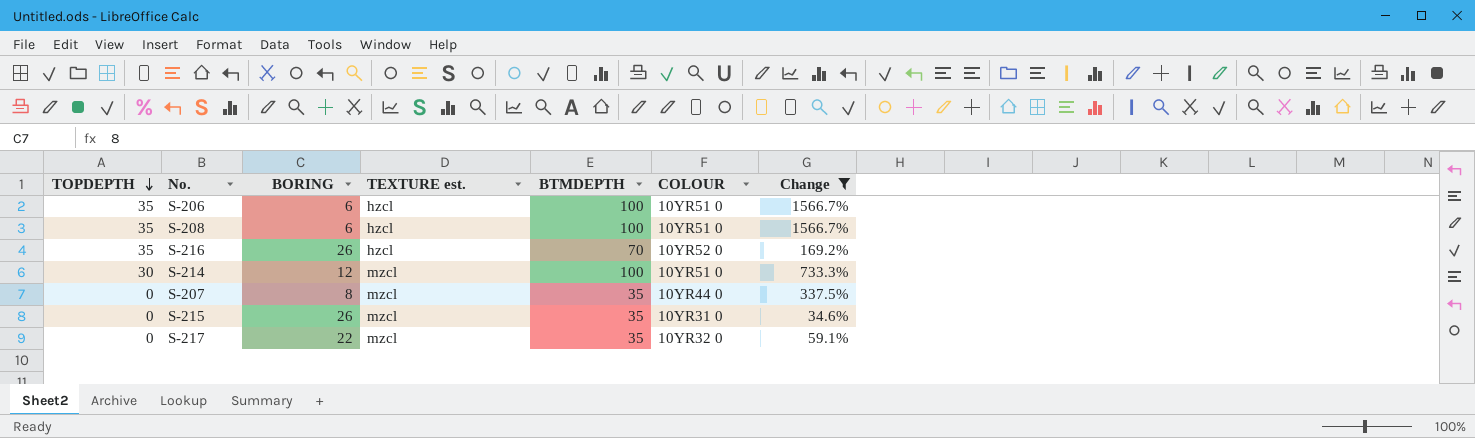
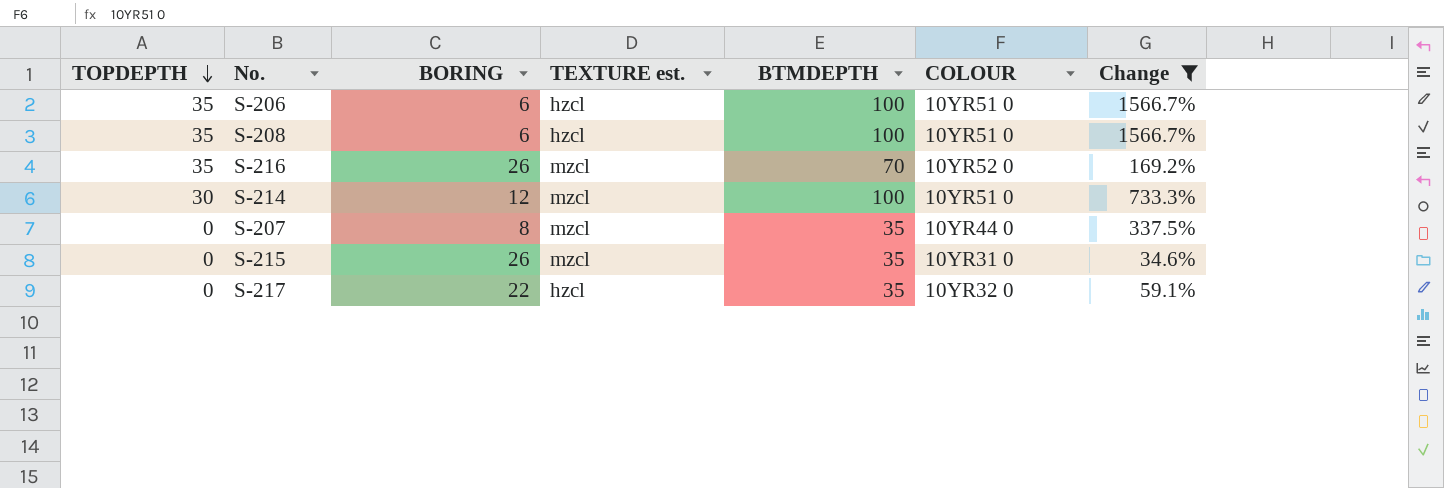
S-216 | TEXTURE est.: hzcl -> mzcl
S-217 | TEXTURE est.: mzcl -> hzcl

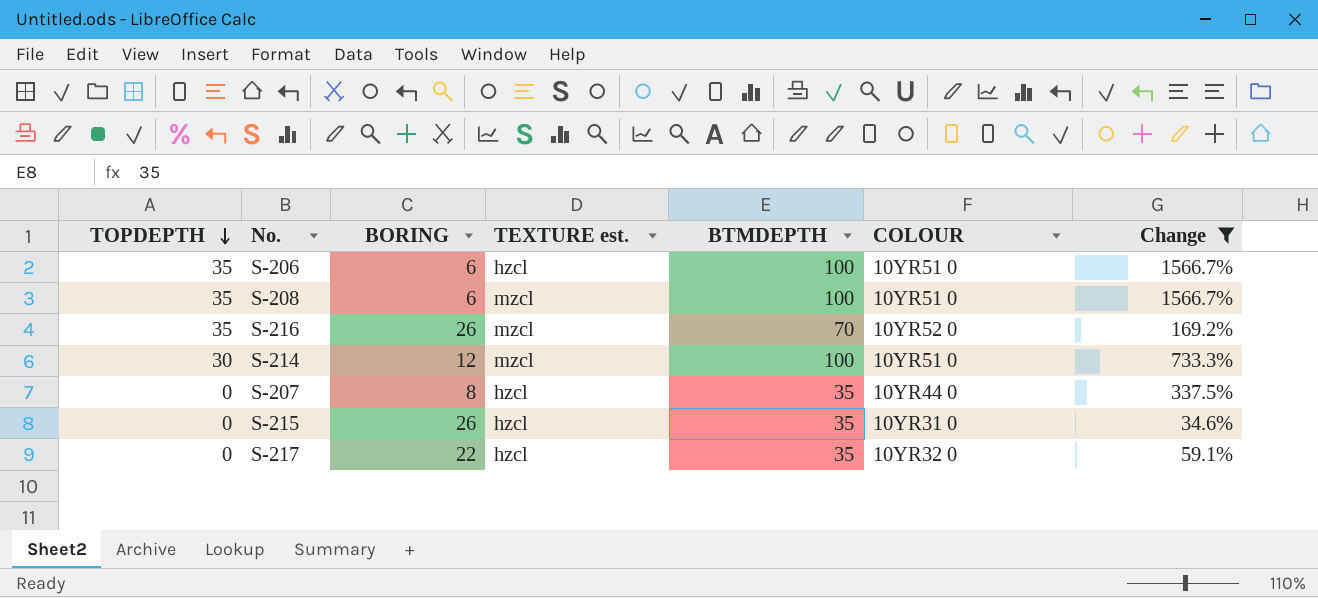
S-208 | TEXTURE est.: hzcl -> mzcl
S-207 | TEXTURE est.: mzcl -> hzcl
S-215 | TEXTURE est.: mzcl -> hzcl

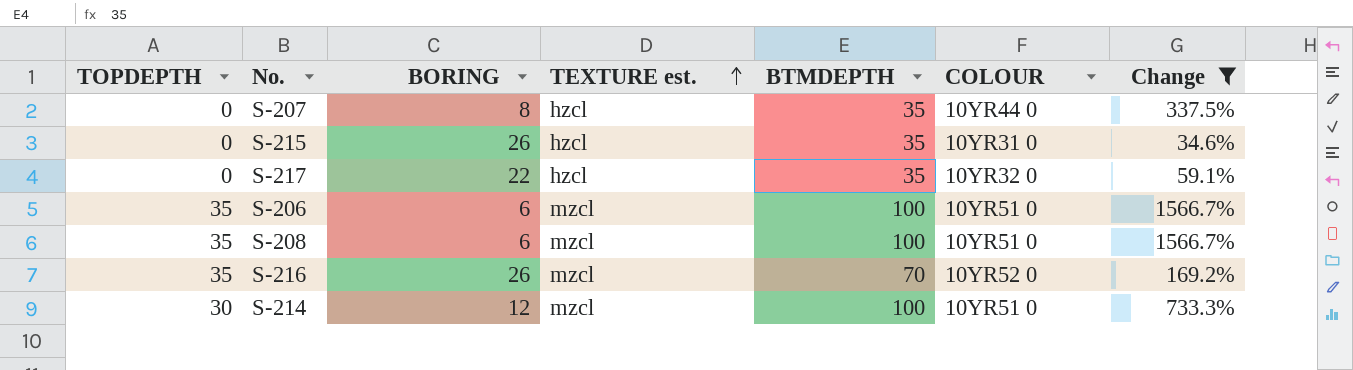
row order: TOPDEPTH descending -> TEXTURE est. ascending
S-206 | TEXTURE est.: hzcl -> mzcl

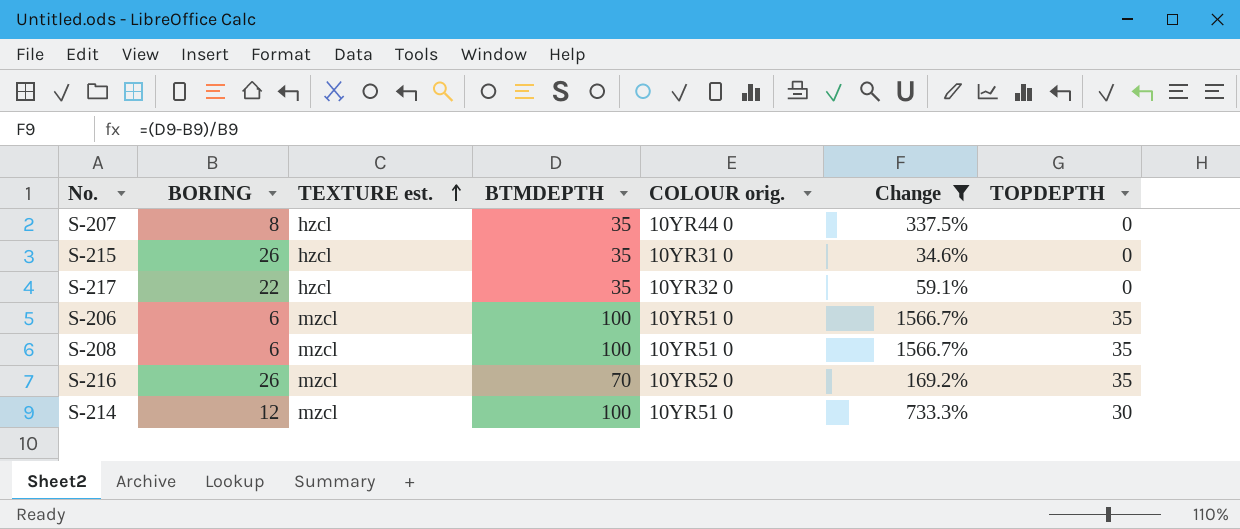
column name: COLOUR -> COLOUR orig.
column TOPDEPTH | position: 1 -> 7

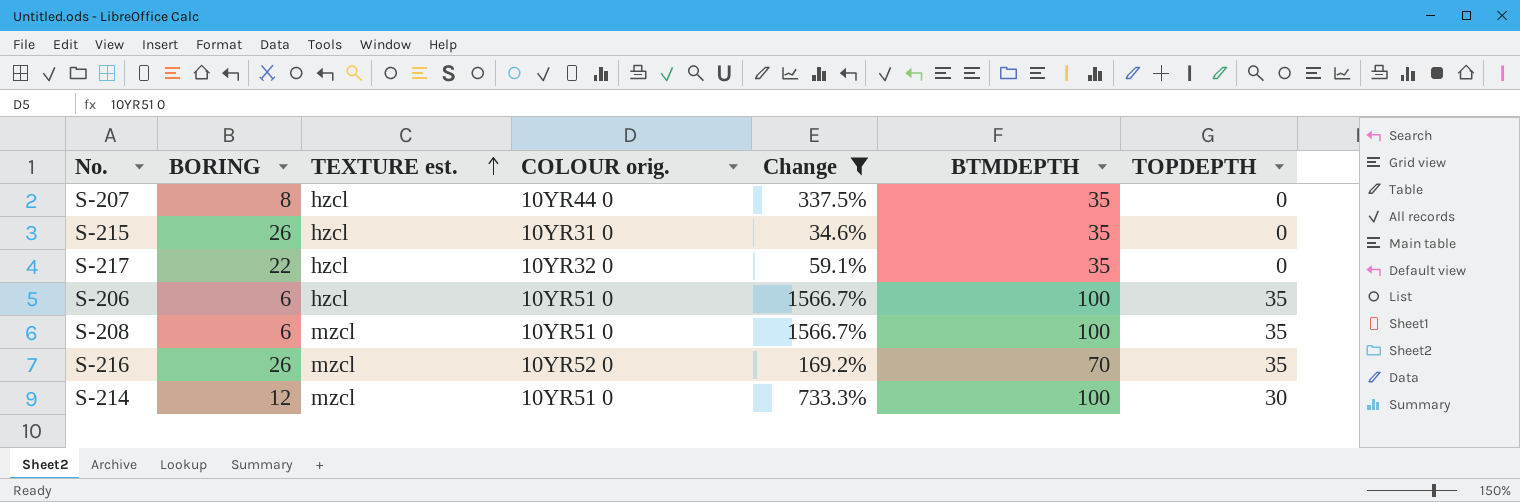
column BTMDEPTH | position: 4 -> 6
S-206 | TEXTURE est.: mzcl -> hzcl

